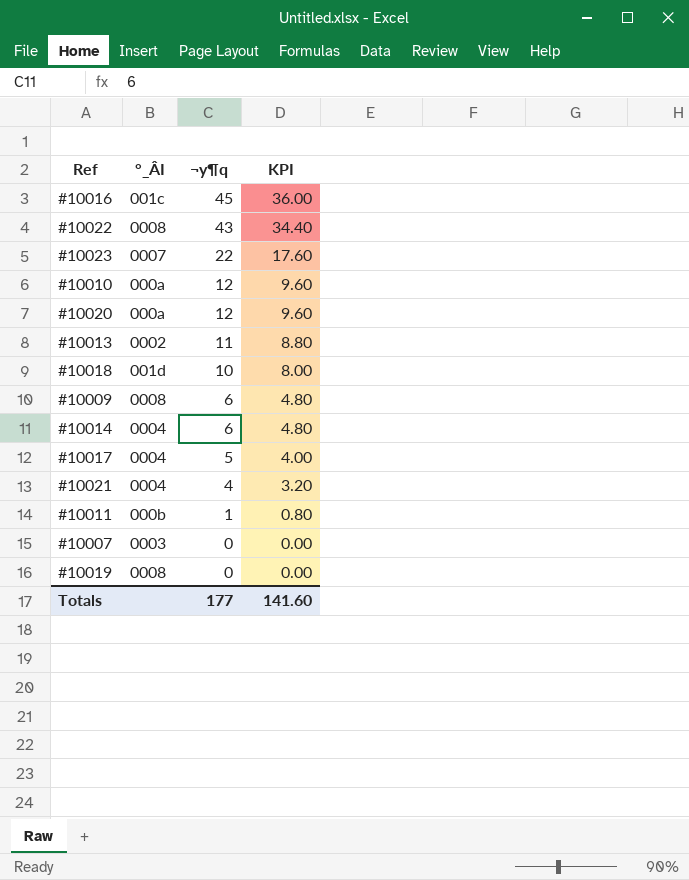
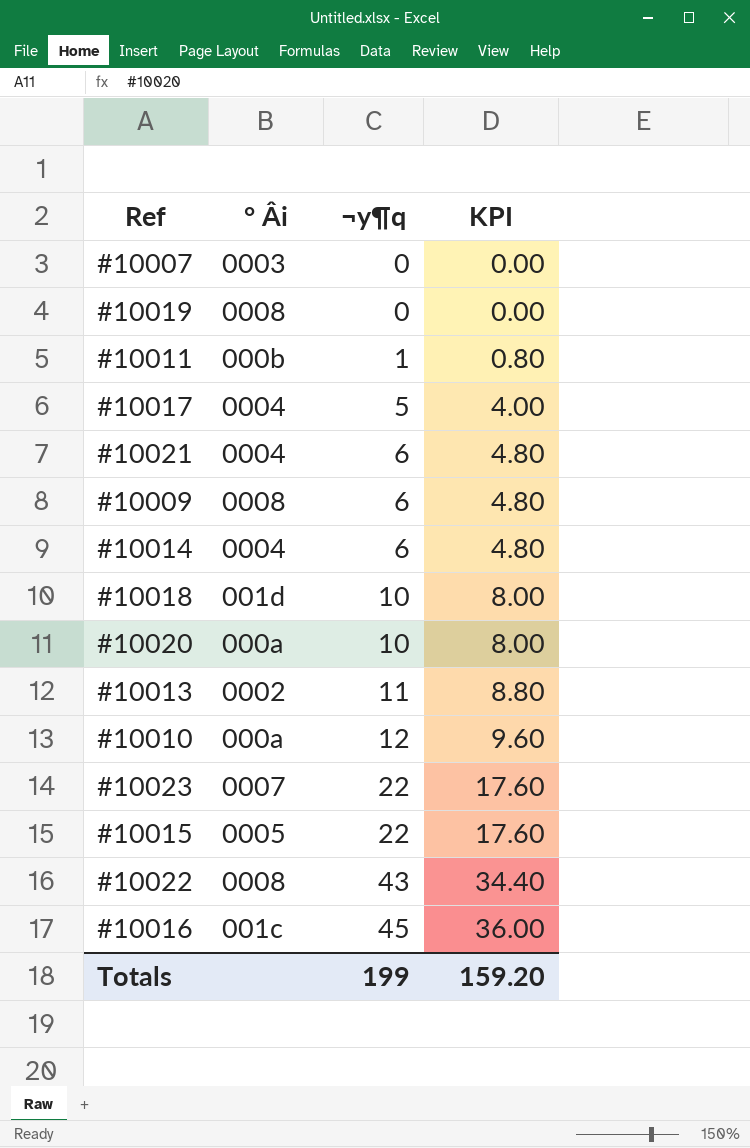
row order: ¬y¶q descending -> ¬y¶q ascending
column name: °_ÂI -> ° Âi
#10021 | ¬y¶q: 4 -> 6
#10021 | KPI: 3.20 -> 4.80
#10020 | ¬y¶q: 12 -> 10
#10020 | KPI: 9.60 -> 8.00
row #10015: none -> 0005 | 22 | 17.60
Totals | ¬y¶q: 177 -> 199
Totals | KPI: 141.60 -> 159.20

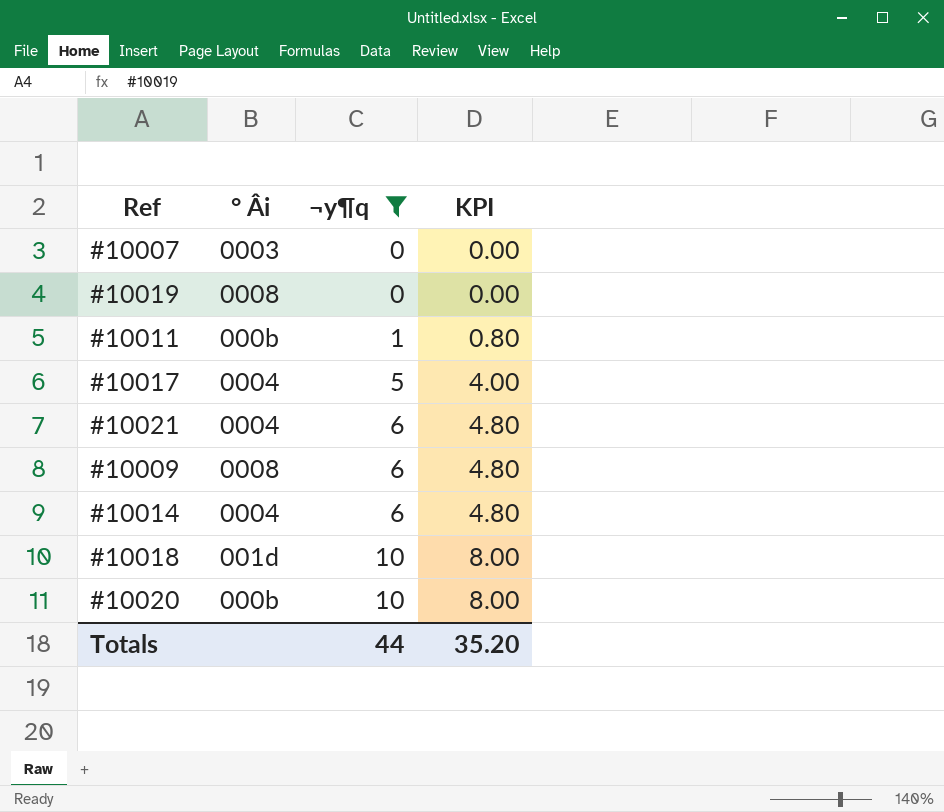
filter: none -> ¬y¶q <= 10
#10020 | ° Âi: 000a -> 000b
Totals | ¬y¶q: 199 -> 44
Totals | KPI: 159.20 -> 35.20

